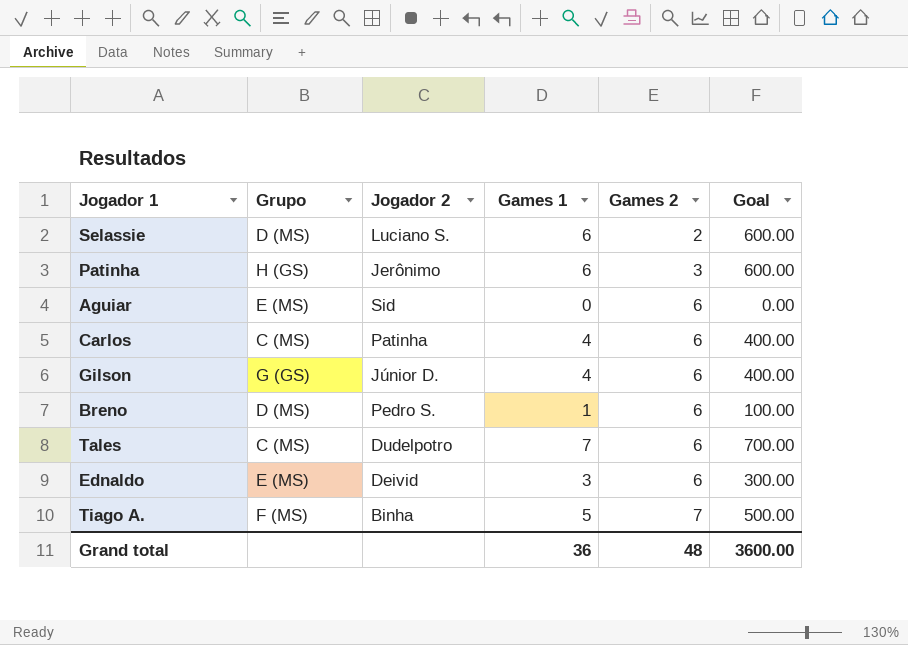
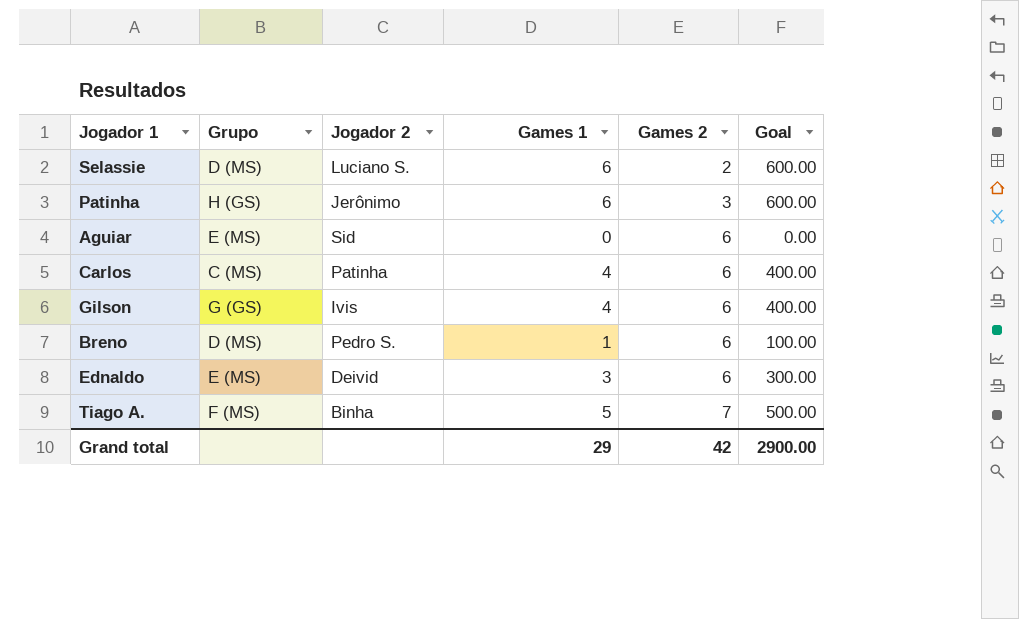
row Tales: C (MS) | Dudelpotro | 7 | 6 | 700.00 -> none
Gilson | Jogador 2: Júnior D. -> Ivis
Grand total | Games 1: 36 -> 29
Grand total | Games 2: 48 -> 42
Grand total | Goal: 3600.00 -> 2900.00

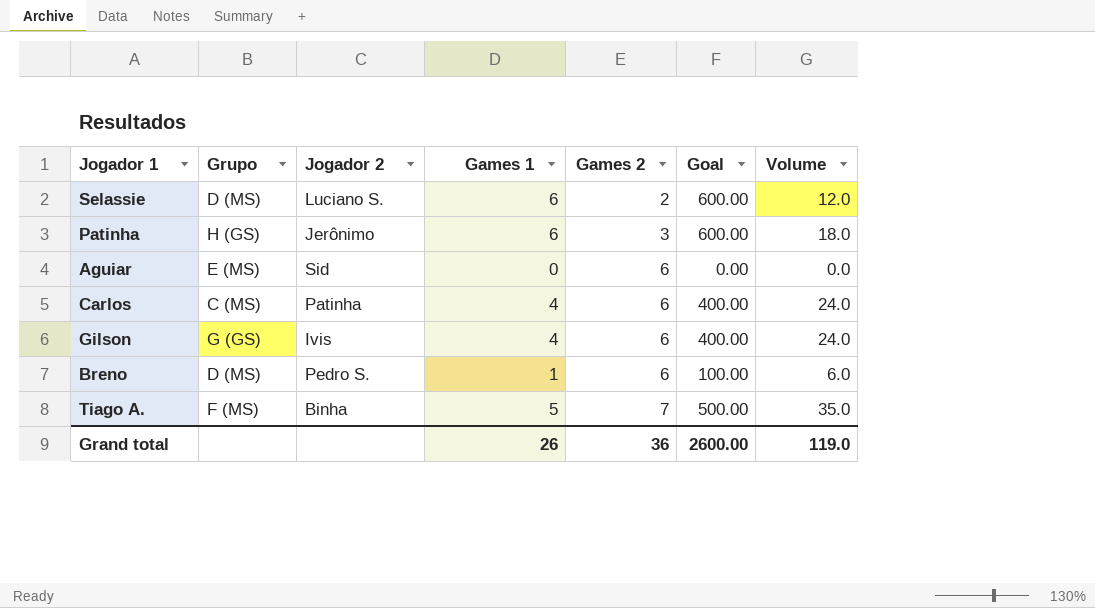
column Volume | formula: none -> [Games 1] * [Games 2]
row Ednaldo: E (MS) | Deivid | 3 | 6 | 300.00 -> none
Grand total | Games 1: 29 -> 26
Grand total | Games 2: 42 -> 36
Grand total | Goal: 2900.00 -> 2600.00

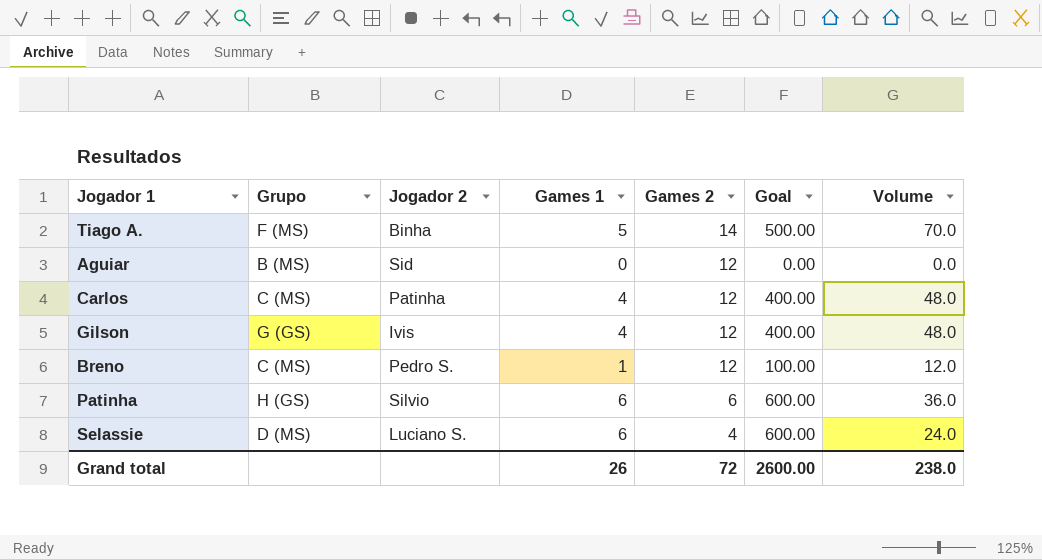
row order: Games 2 ascending -> Games 2 descending
Tiago A. | Games 2: 7 -> 14
Tiago A. | Volume: 35.0 -> 70.0
Aguiar | Grupo: E (MS) -> B (MS)
Aguiar | Games 2: 6 -> 12
Carlos | Games 2: 6 -> 12
Carlos | Volume: 24.0 -> 48.0
Gilson | Games 2: 6 -> 12
Gilson | Volume: 24.0 -> 48.0
Breno | Grupo: D (MS) -> C (MS)
Breno | Games 2: 6 -> 12
Breno | Volume: 6.0 -> 12.0
Patinha | Jogador 2: Jerônimo -> Silvio
Patinha | Games 2: 3 -> 6
Patinha | Volume: 18.0 -> 36.0
Selassie | Games 2: 2 -> 4
Selassie | Volume: 12.0 -> 24.0
Grand total | Games 2: 36 -> 72
Grand total | Volume: 119.0 -> 238.0

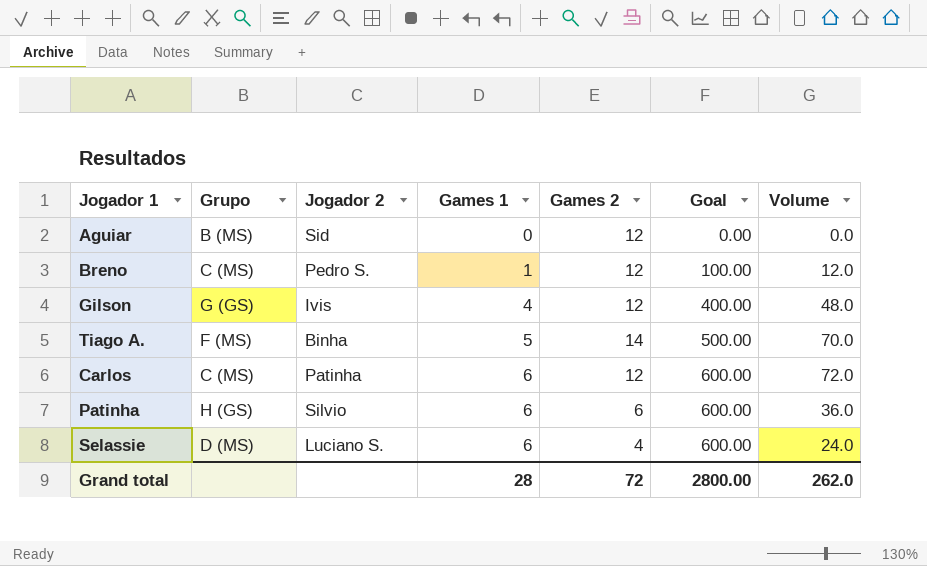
row order: Games 2 descending -> Games 1 ascending
Carlos | Games 1: 4 -> 6
Carlos | Goal: 400.00 -> 600.00
Carlos | Volume: 48.0 -> 72.0
Grand total | Games 1: 26 -> 28
Grand total | Goal: 2600.00 -> 2800.00
Grand total | Volume: 238.0 -> 262.0

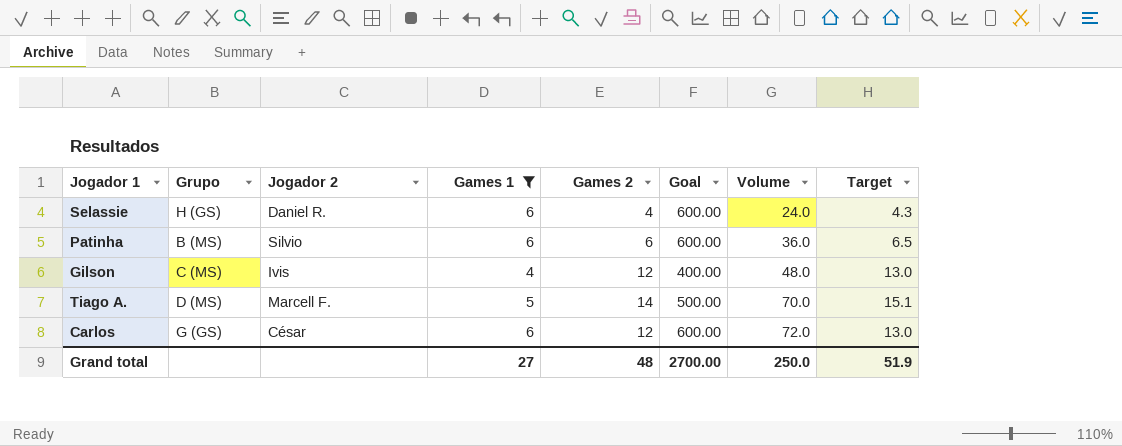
filter: none -> Games 1 >= 4
row order: Games 1 ascending -> Volume ascending
column Target | formula: none -> [Games 2] * 1.08
Selassie | Grupo: D (MS) -> H (GS)
Selassie | Jogador 2: Luciano S. -> Daniel R.
Patinha | Grupo: H (GS) -> B (MS)
Gilson | Grupo: G (GS) -> C (MS)
Tiago A. | Grupo: F (MS) -> D (MS)
Tiago A. | Jogador 2: Binha -> Marcell F.
Carlos | Grupo: C (MS) -> G (GS)
Carlos | Jogador 2: Patinha -> César
Grand total | Games 1: 28 -> 27
Grand total | Games 2: 72 -> 48
Grand total | Goal: 2800.00 -> 2700.00
Grand total | Volume: 262.0 -> 250.0

